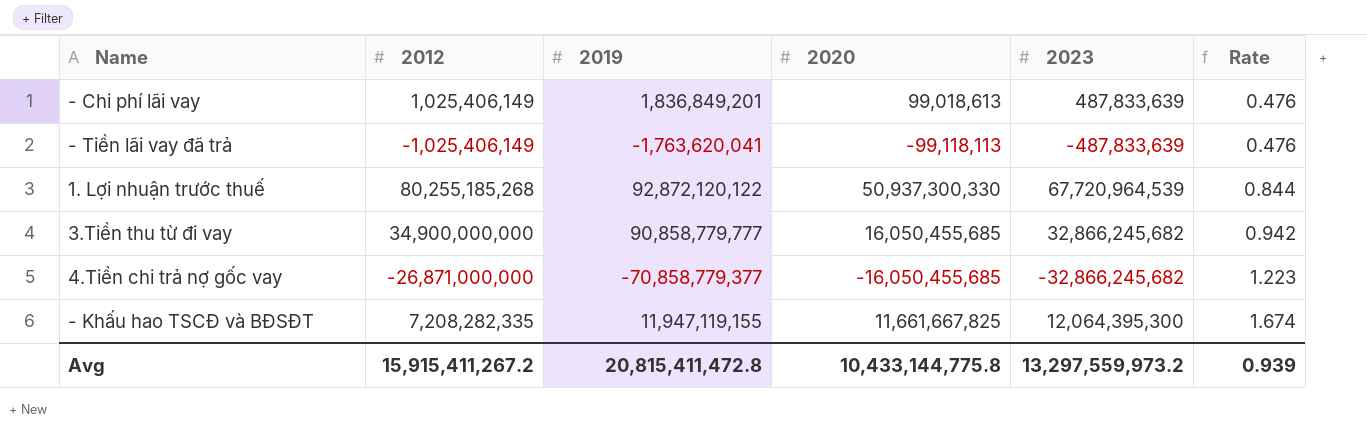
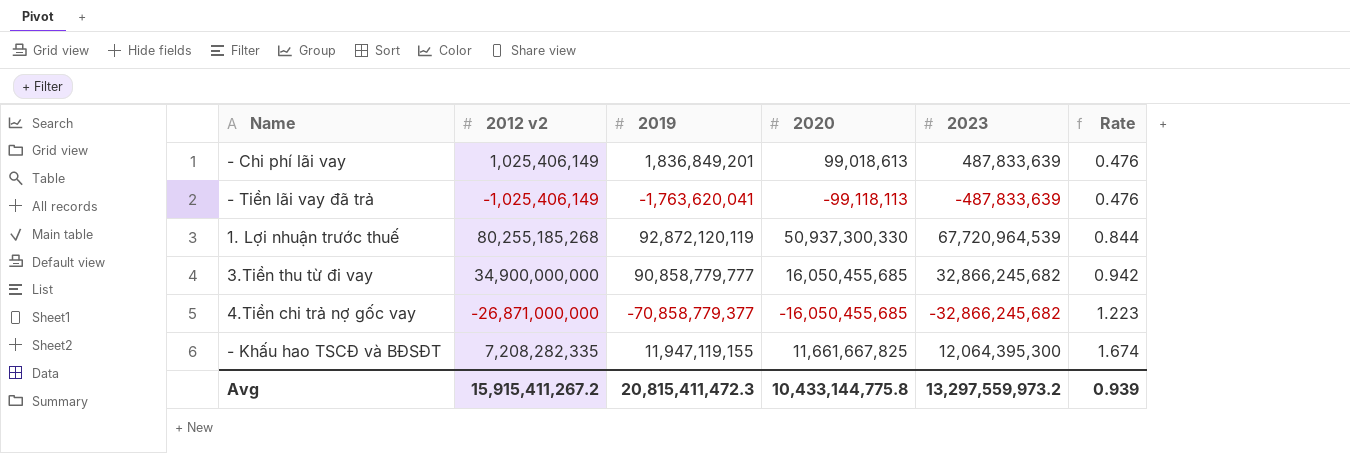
column name: 2012 -> 2012 v2
1. Lợi nhuận trước thuế | 2019: 92,872,120,122 -> 92,872,120,119
Avg | 2019: 20,815,411,472.8 -> 20,815,411,472.3

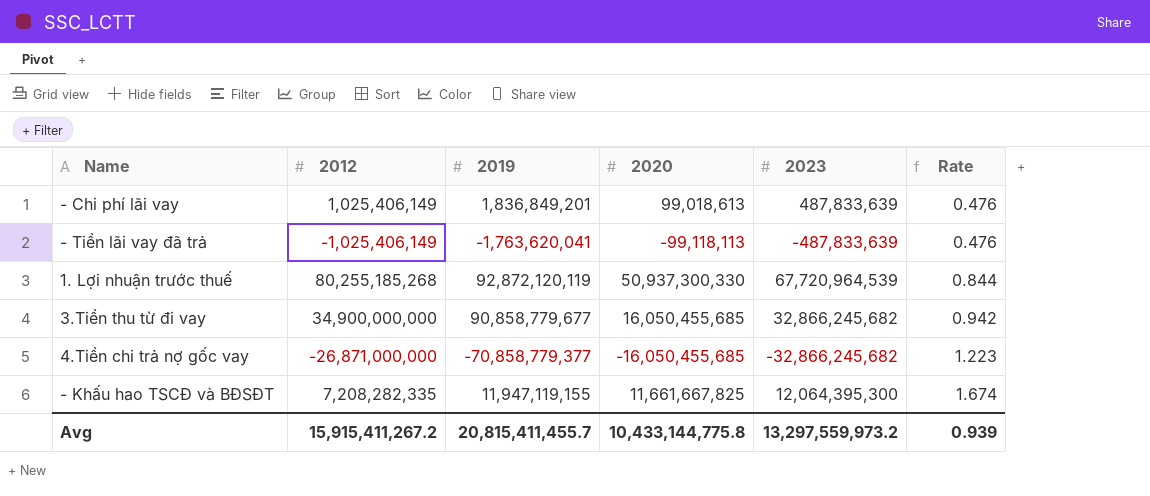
column name: 2012 v2 -> 2012
3.Tiền thu từ đi vay | 2019: 90,858,779,777 -> 90,858,779,677
Avg | 2019: 20,815,411,472.3 -> 20,815,411,455.7

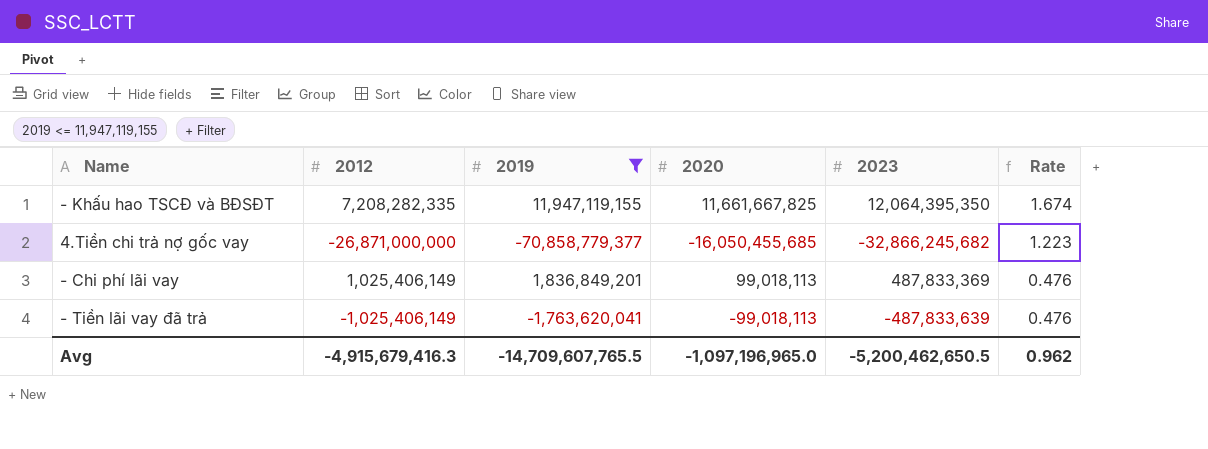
filter: none -> 2019 <= 11,947,119,155
row order: Rate ascending -> Rate descending
- Khấu hao TSCĐ và BĐSĐT | 2023: 12,064,395,300 -> 12,064,395,350
- Chi phí lãi vay | 2020: 99,018,613 -> 99,018,113
- Chi phí lãi vay | 2023: 487,833,639 -> 487,833,369
- Tiền lãi vay đã trả | 2020: -99,118,113 -> -99,018,113
Avg | 2012: 15,915,411,267.2 -> -4,915,679,416.3
Avg | 2019: 20,815,411,455.7 -> -14,709,607,765.5
Avg | 2020: 10,433,144,775.8 -> -1,097,196,965.0
Avg | 2023: 13,297,559,973.2 -> -5,200,462,650.5
Avg | Rate: 0.939 -> 0.962

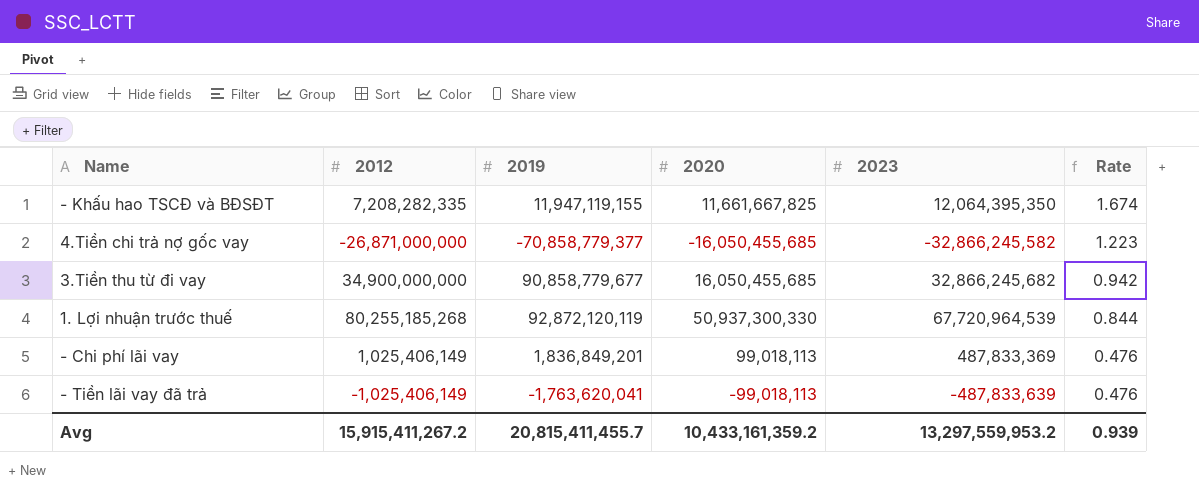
filter: 2019 <= 11,947,119,155 -> none
4.Tiền chi trả nợ gốc vay | 2023: -32,866,245,682 -> -32,866,245,582
Avg | 2012: -4,915,679,416.3 -> 15,915,411,267.2
Avg | 2019: -14,709,607,765.5 -> 20,815,411,455.7
Avg | 2020: -1,097,196,965.0 -> 10,433,161,359.2
Avg | 2023: -5,200,462,650.5 -> 13,297,559,953.2
Avg | Rate: 0.962 -> 0.939

